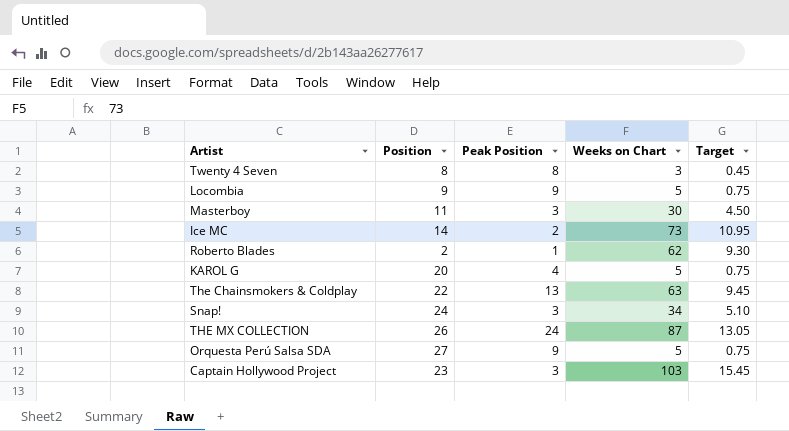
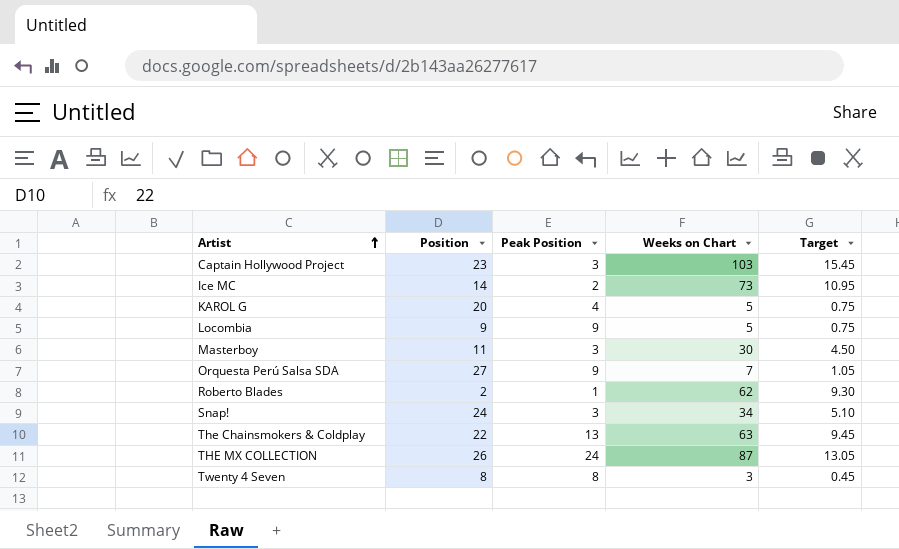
row order: none -> Artist ascending
Orquesta Perú Salsa SDA | Weeks on Chart: 5 -> 7
Orquesta Perú Salsa SDA | Target: 0.75 -> 1.05

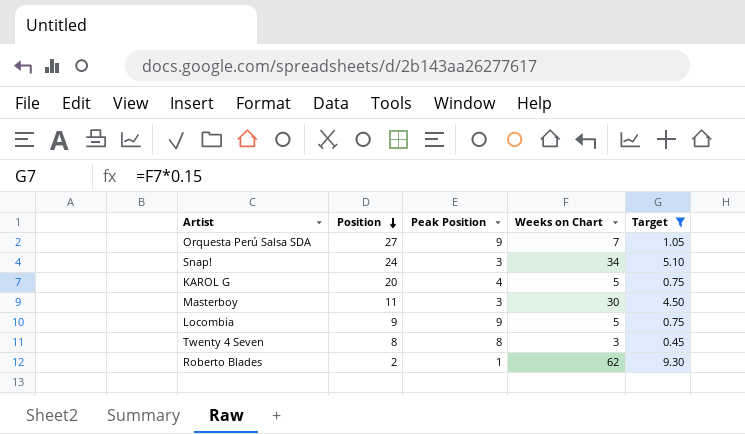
filter: none -> Target <= 9.30
row order: Artist ascending -> Position descending

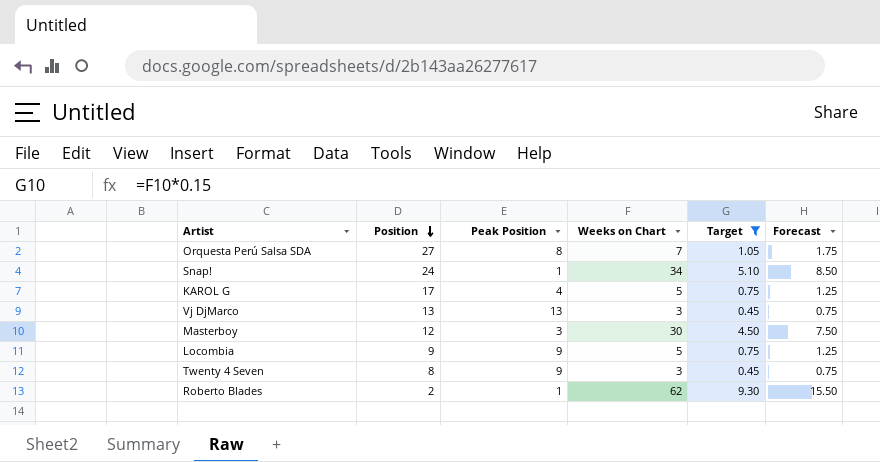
column Forecast | formula: none -> [Weeks on Chart] * 0.25
Orquesta Perú Salsa SDA | Peak Position: 9 -> 8
Snap! | Peak Position: 3 -> 1
KAROL G | Position: 20 -> 17
row Vj DjMarco: none -> 13 | 13 | 3 | 0.45 | 0.75
Masterboy | Position: 11 -> 12
Twenty 4 Seven | Peak Position: 8 -> 9

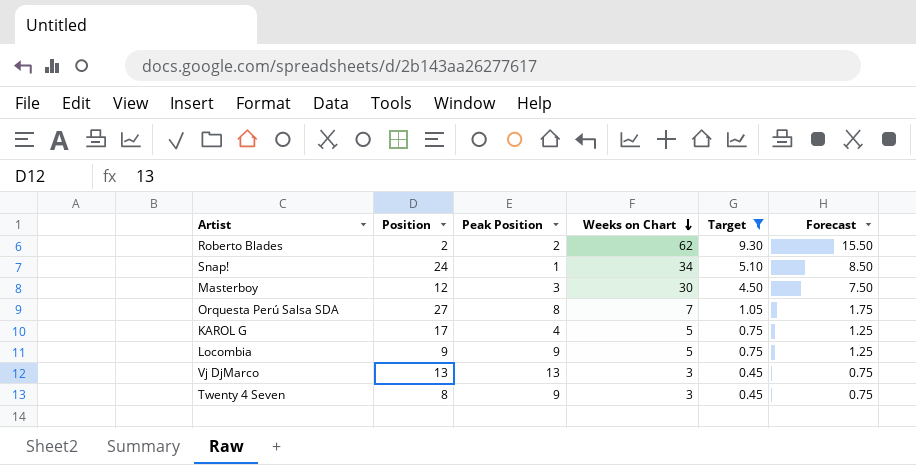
row order: Position descending -> Weeks on Chart descending
Roberto Blades | Peak Position: 1 -> 2

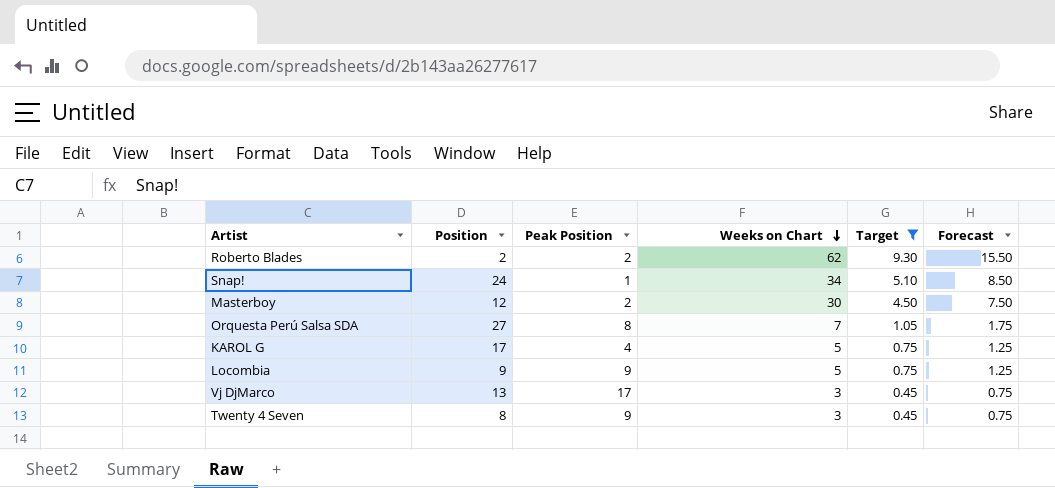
Masterboy | Peak Position: 3 -> 2
Vj DjMarco | Peak Position: 13 -> 17

